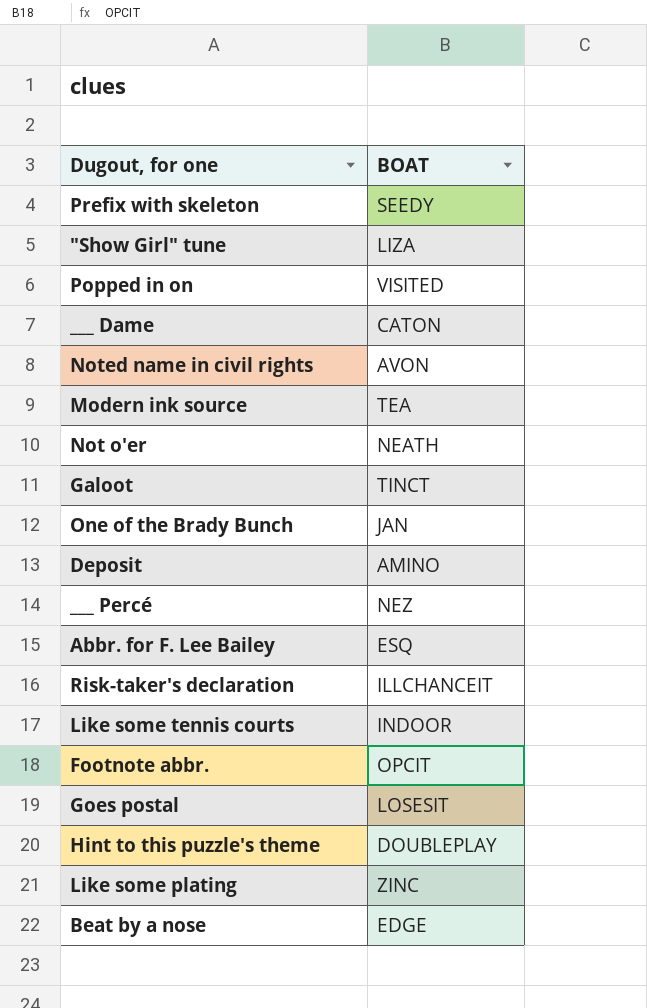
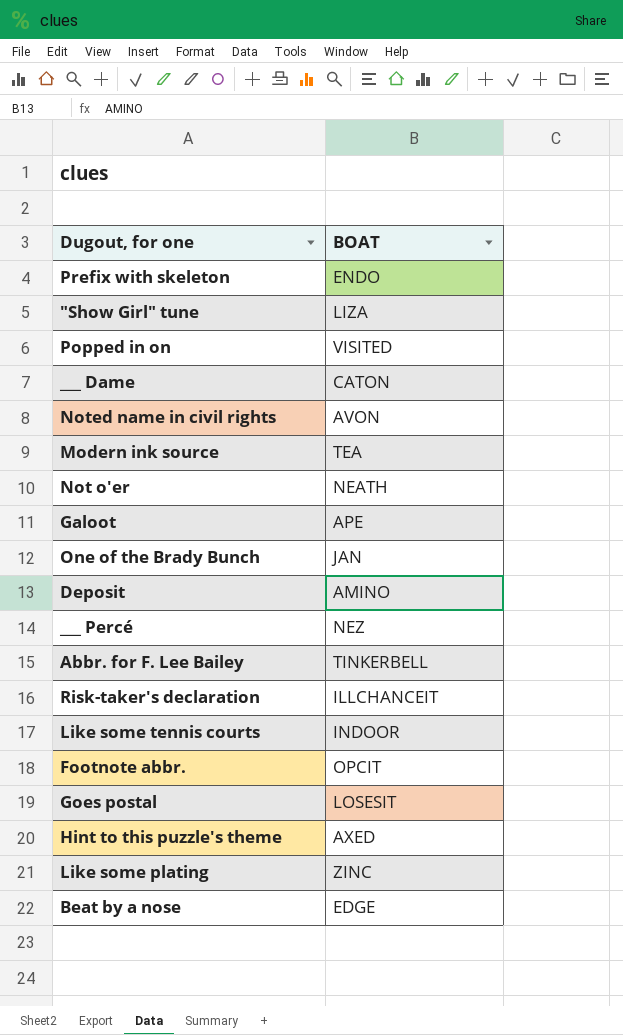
Prefix with skeleton | BOAT: SEEDY -> ENDO
Galoot | BOAT: TINCT -> APE
Abbr. for F. Lee Bailey | BOAT: ESQ -> TINKERBELL
Hint to this puzzle's theme | BOAT: DOUBLEPLAY -> AXED

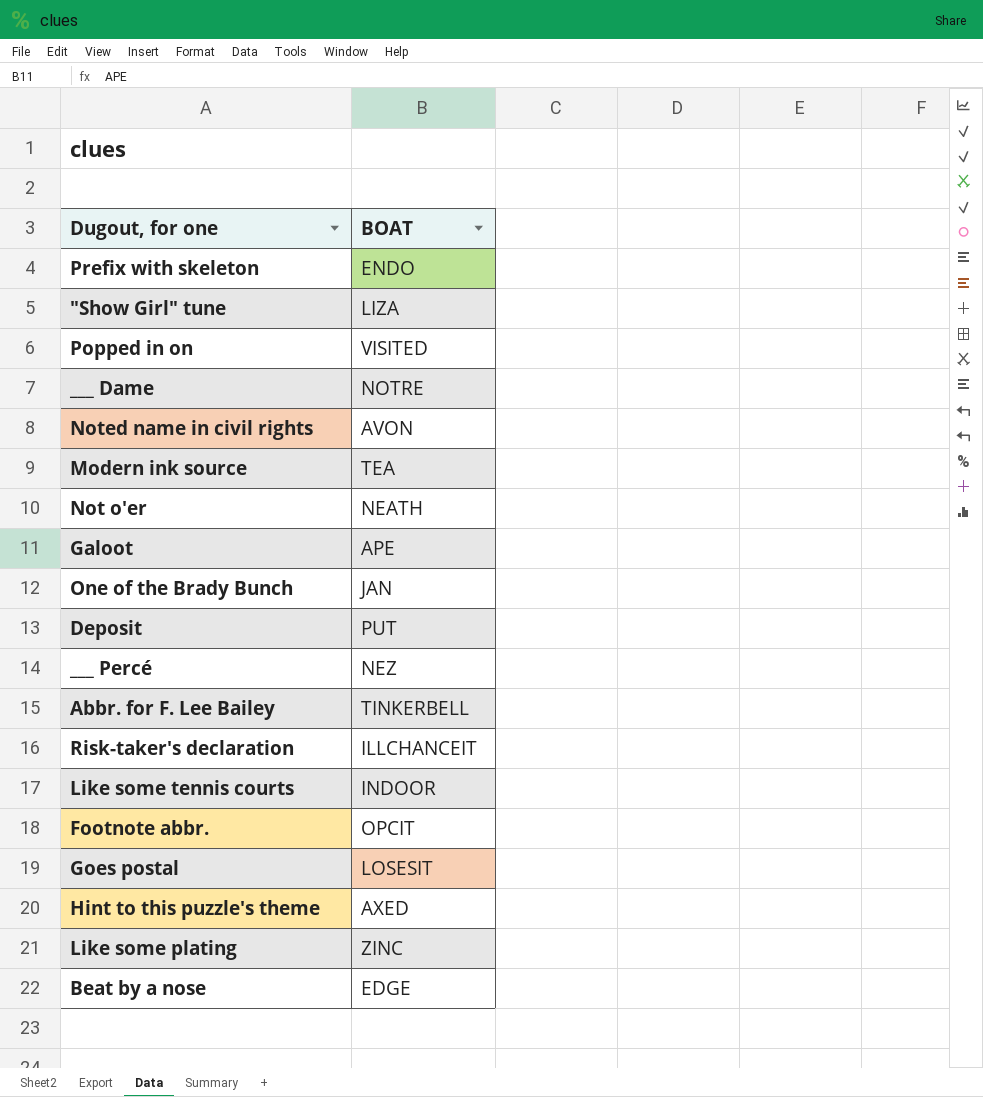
___ Dame | BOAT: CATON -> NOTRE
Deposit | BOAT: AMINO -> PUT

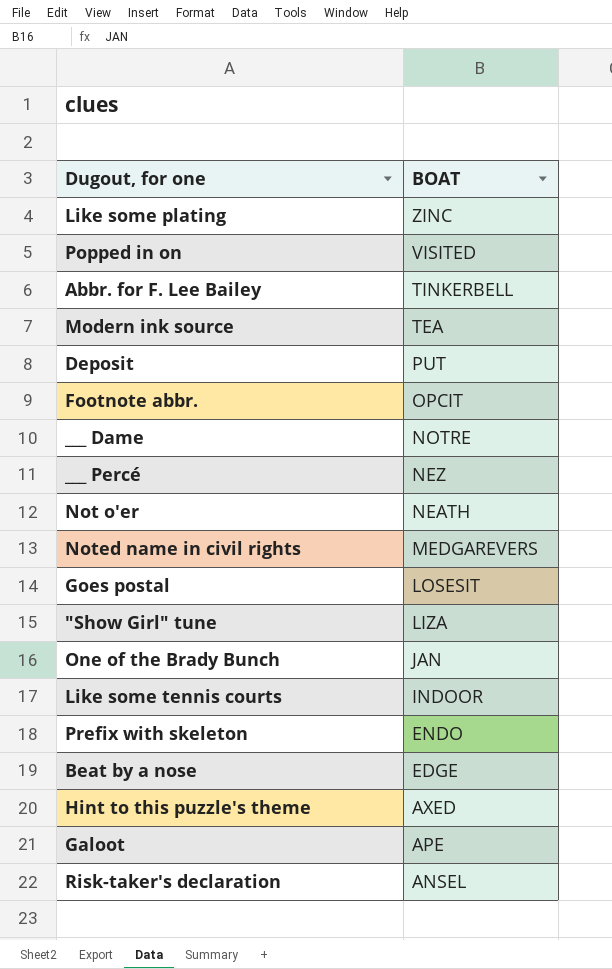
row order: none -> BOAT descending
Noted name in civil rights | BOAT: AVON -> MEDGAREVERS
Risk-taker's declaration | BOAT: ILLCHANCEIT -> ANSEL

